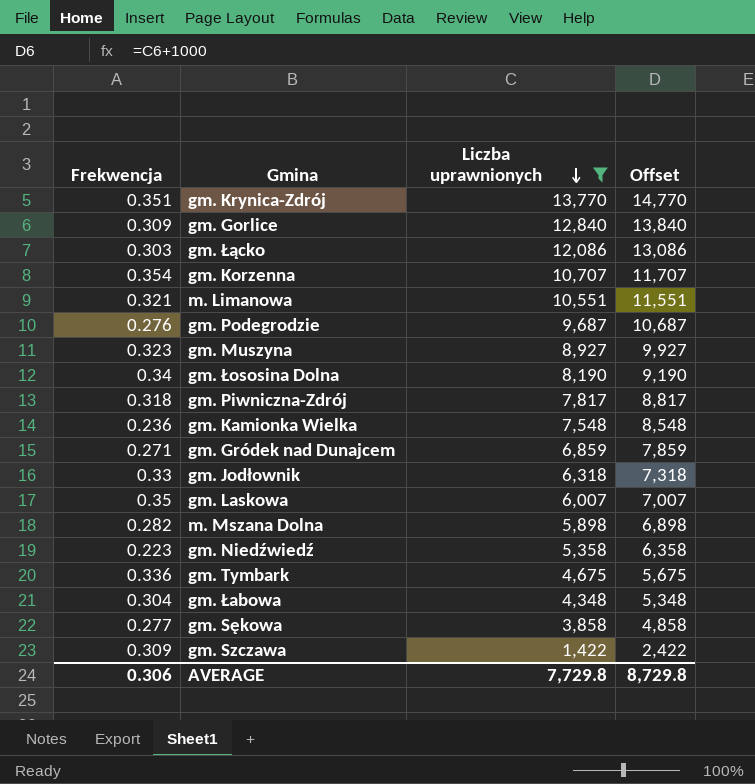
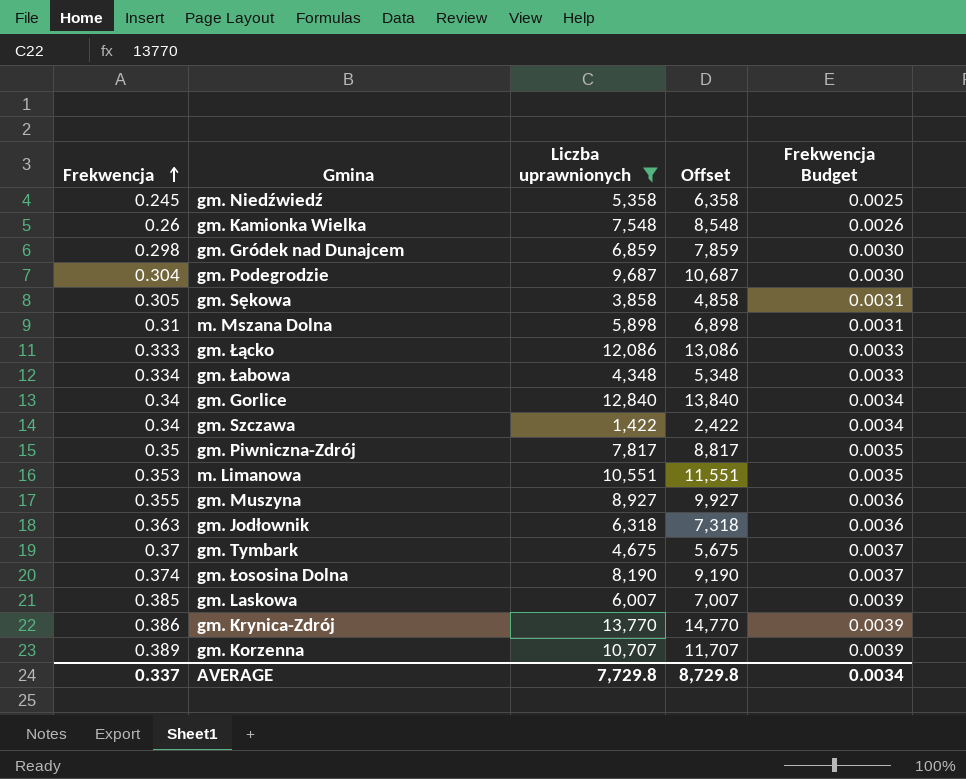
row order: Liczba uprawnionych descending -> Frekwencja ascending
column Frekwencja Budget | formula: none -> [Frekwencja] * 0.01
gm. Niedźwiedź | Frekwencja: 0.223 -> 0.245
gm. Kamionka Wielka | Frekwencja: 0.236 -> 0.26
gm. Gródek nad Dunajcem | Frekwencja: 0.271 -> 0.298
gm. Podegrodzie | Frekwencja: 0.276 -> 0.304
gm. Sękowa | Frekwencja: 0.277 -> 0.305
m. Mszana Dolna | Frekwencja: 0.282 -> 0.31
gm. Łącko | Frekwencja: 0.303 -> 0.333
gm. Łabowa | Frekwencja: 0.304 -> 0.334
gm. Gorlice | Frekwencja: 0.309 -> 0.34
gm. Szczawa | Frekwencja: 0.309 -> 0.34
gm. Piwniczna-Zdrój | Frekwencja: 0.318 -> 0.35
m. Limanowa | Frekwencja: 0.321 -> 0.353
gm. Muszyna | Frekwencja: 0.323 -> 0.355
gm. Jodłownik | Frekwencja: 0.33 -> 0.363
gm. Tymbark | Frekwencja: 0.336 -> 0.37
gm. Łososina Dolna | Frekwencja: 0.34 -> 0.374
gm. Laskowa | Frekwencja: 0.35 -> 0.385
gm. Krynica-Zdrój | Frekwencja: 0.351 -> 0.386
gm. Korzenna | Frekwencja: 0.354 -> 0.389
AVERAGE | Frekwencja: 0.306 -> 0.337

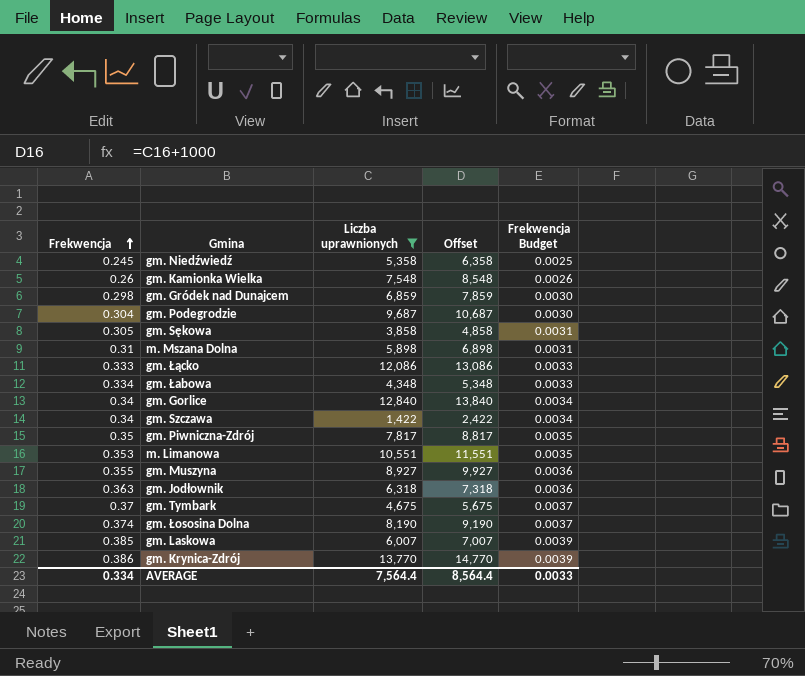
row gm. Korzenna: 0.389 | 10,707 | 11,707 | 0.0039 -> none
AVERAGE | Frekwencja: 0.337 -> 0.334
AVERAGE | Liczba uprawnionych: 7,729.8 -> 7,564.4
AVERAGE | Offset: 8,729.8 -> 8,564.4
AVERAGE | Frekwencja Budget: 0.0034 -> 0.0033

